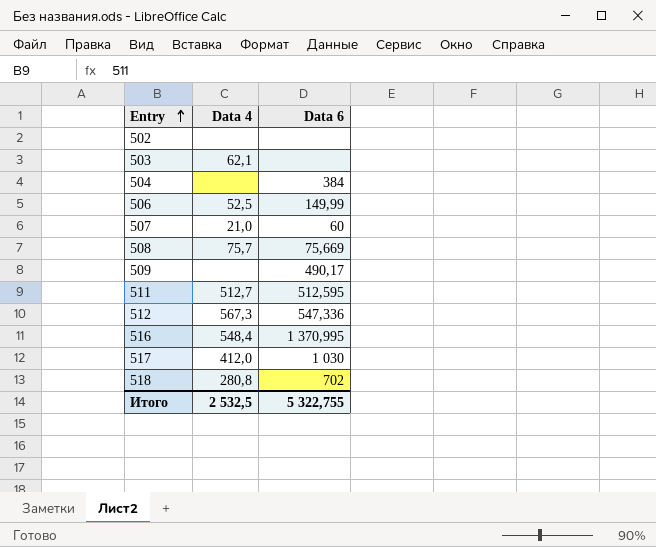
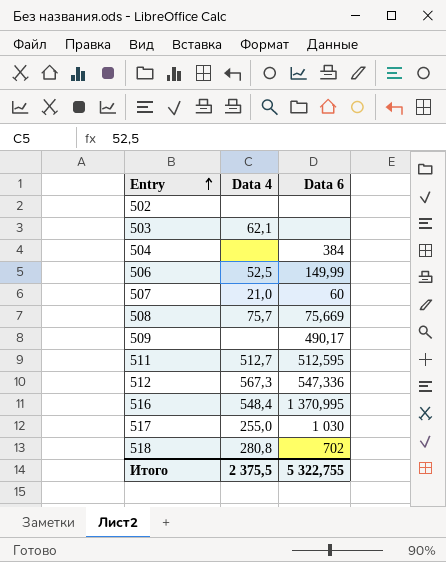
517 | Data 4: 412,0 -> 255,0
Итого | Data 4: 2 532,5 -> 2 375,5

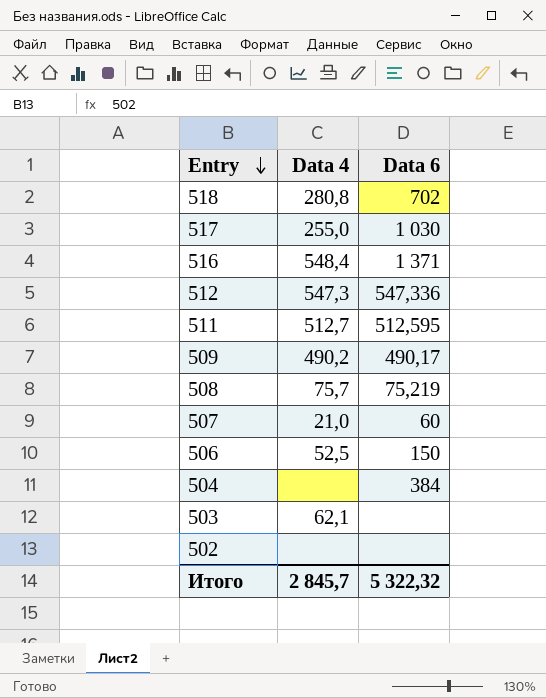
row order: Entry ascending -> Entry descending
516 | Data 6: 1 370,995 -> 1 371
512 | Data 4: 567,3 -> 547,3
509 | Data 4: none -> 490,2
508 | Data 6: 75,669 -> 75,219
506 | Data 6: 149,99 -> 150
Итого | Data 4: 2 375,5 -> 2 845,7
Итого | Data 6: 5 322,755 -> 5 322,32

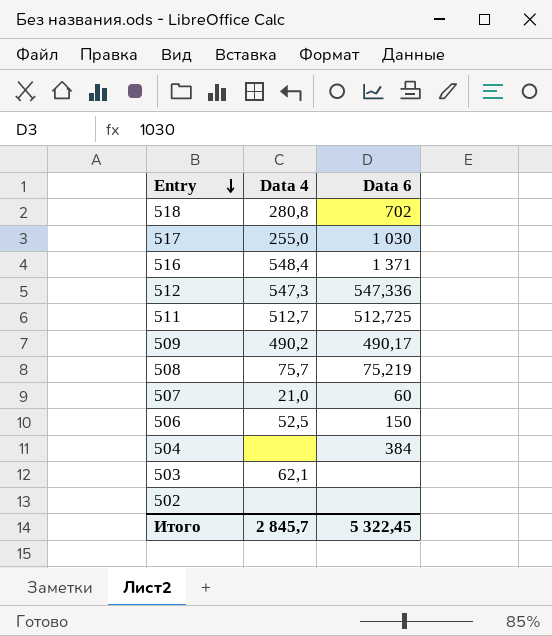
511 | Data 6: 512,595 -> 512,725
Итого | Data 6: 5 322,32 -> 5 322,45

